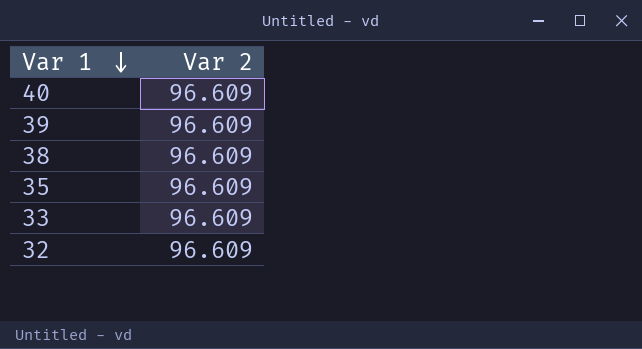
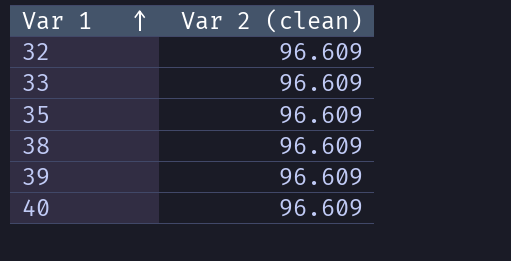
row order: Var 1 descending -> Var 1 ascending
column name: Var 2 -> Var 2 (clean)

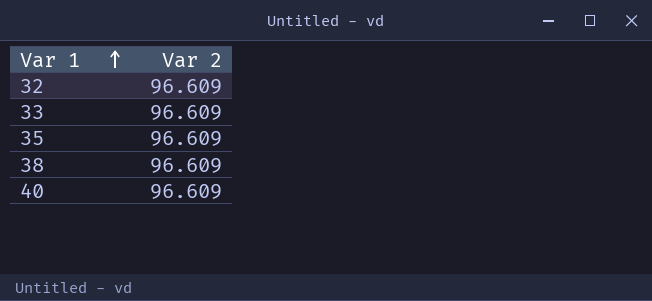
column name: Var 2 (clean) -> Var 2
row 39: 96.609 -> none

